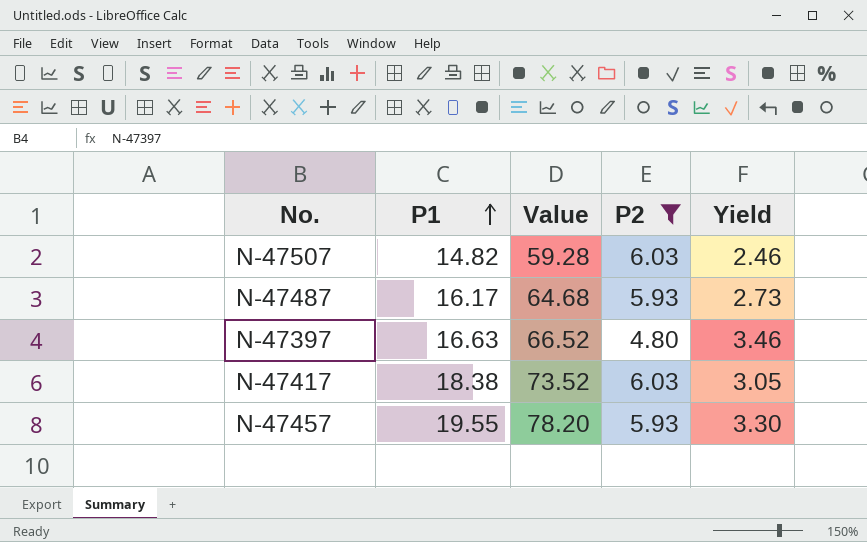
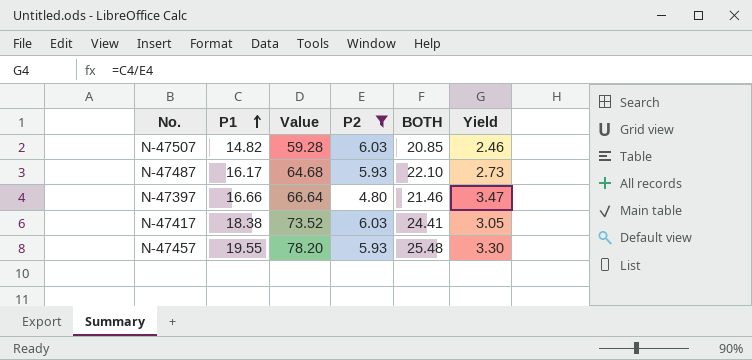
column BOTH | formula: none -> [P1] + [P2]
N-47397 | P1: 16.63 -> 16.66
N-47397 | Value: 66.52 -> 66.64
N-47397 | Yield: 3.46 -> 3.47

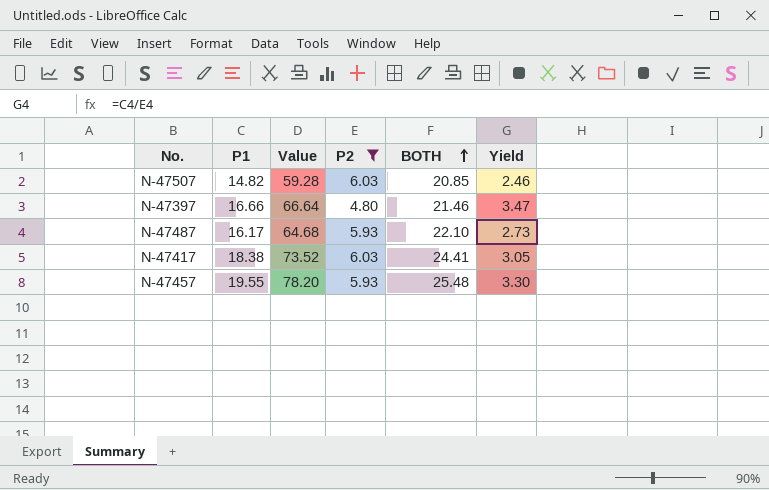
row order: P1 ascending -> BOTH ascending

